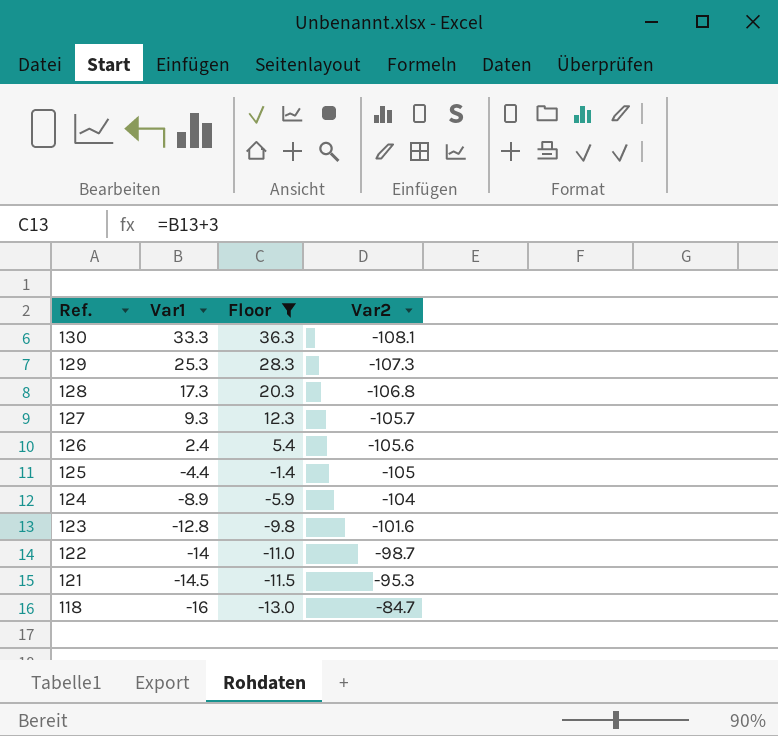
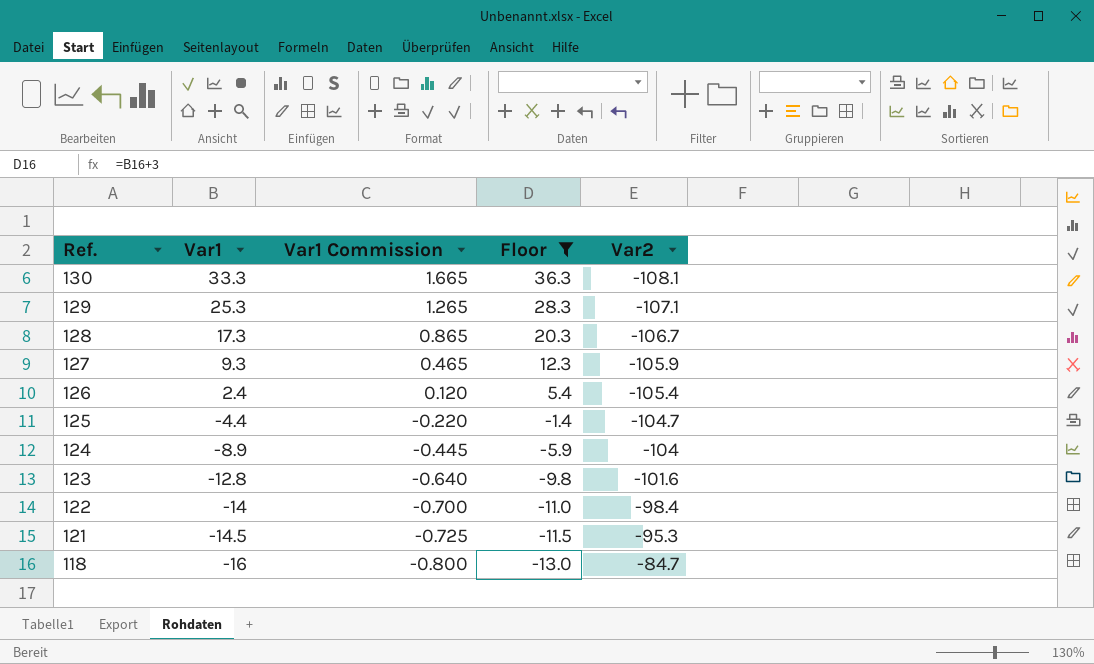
column Var1 Commission | formula: none -> [Var1] * 0.05
129 | Var2: -107.3 -> -107.1
128 | Var2: -106.8 -> -106.7
127 | Var2: -105.7 -> -105.9
126 | Var2: -105.6 -> -105.4
125 | Var2: -105 -> -104.7
122 | Var2: -98.7 -> -98.4

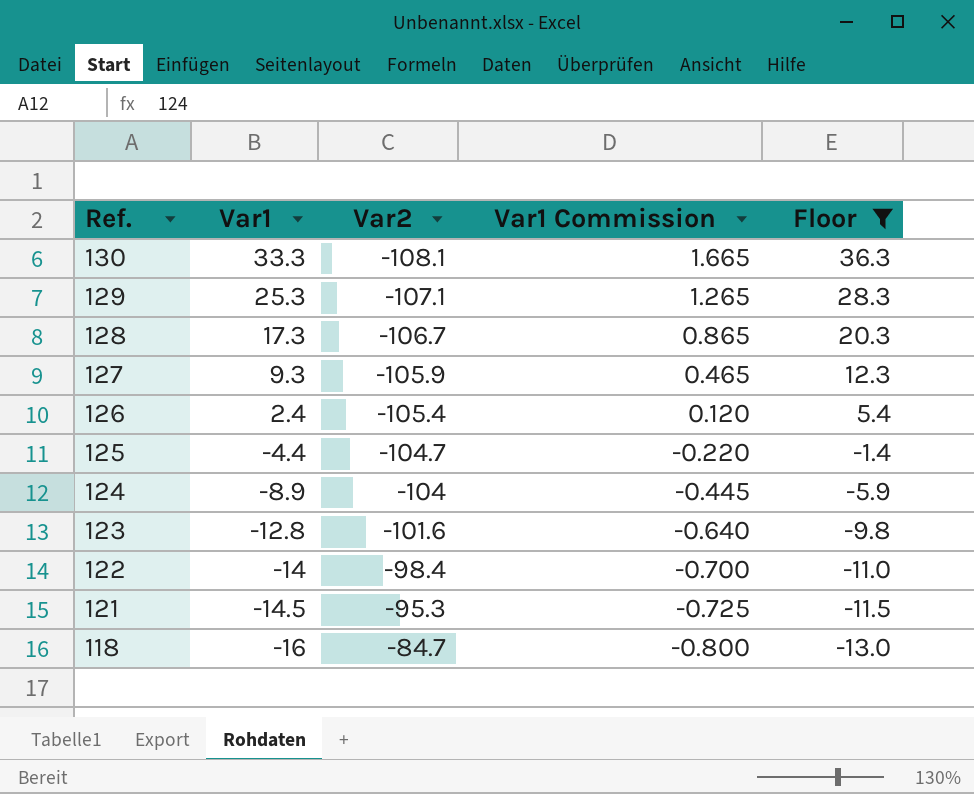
column Var2 | position: 5 -> 3

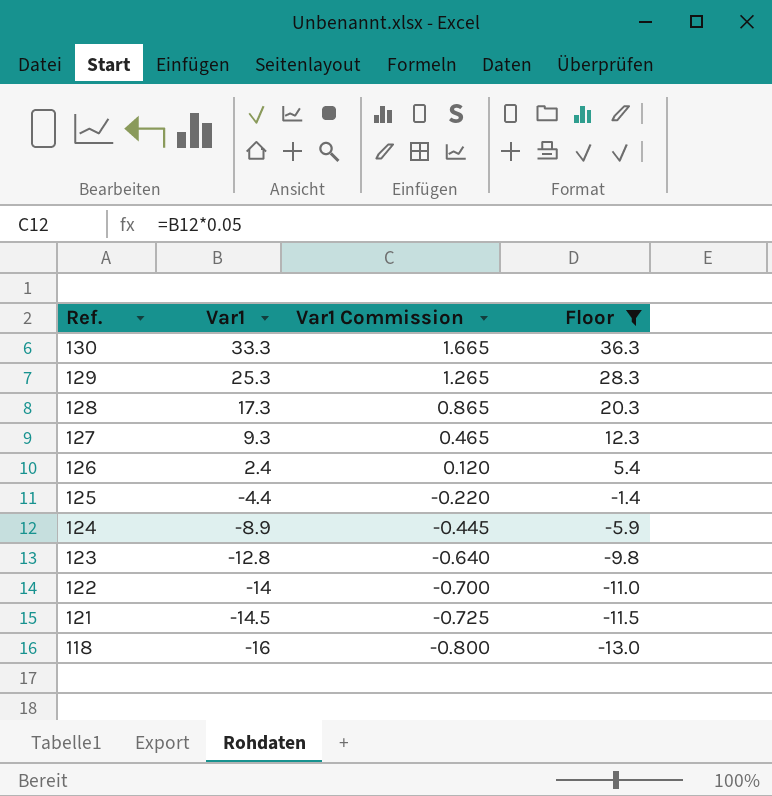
column Var2 | position: 3 -> none

